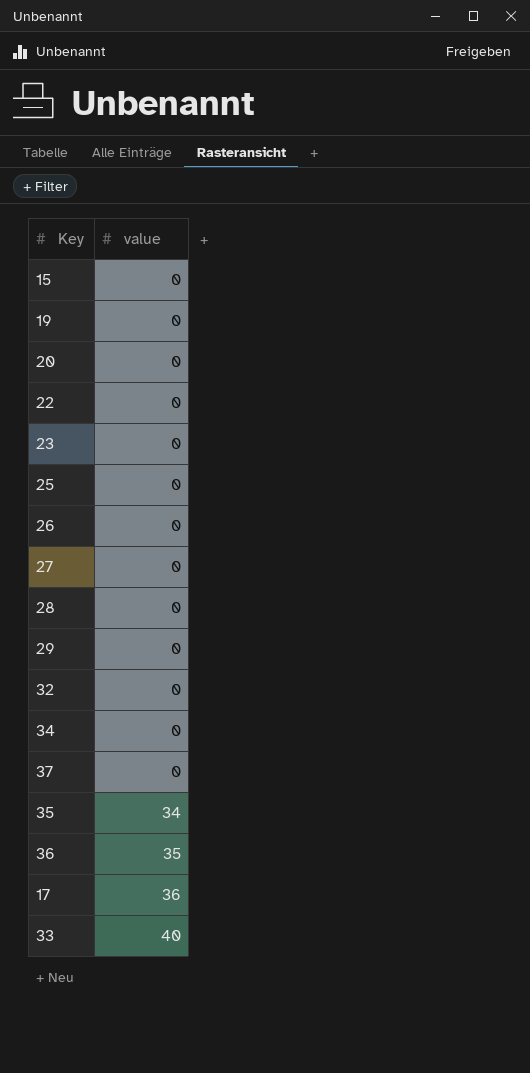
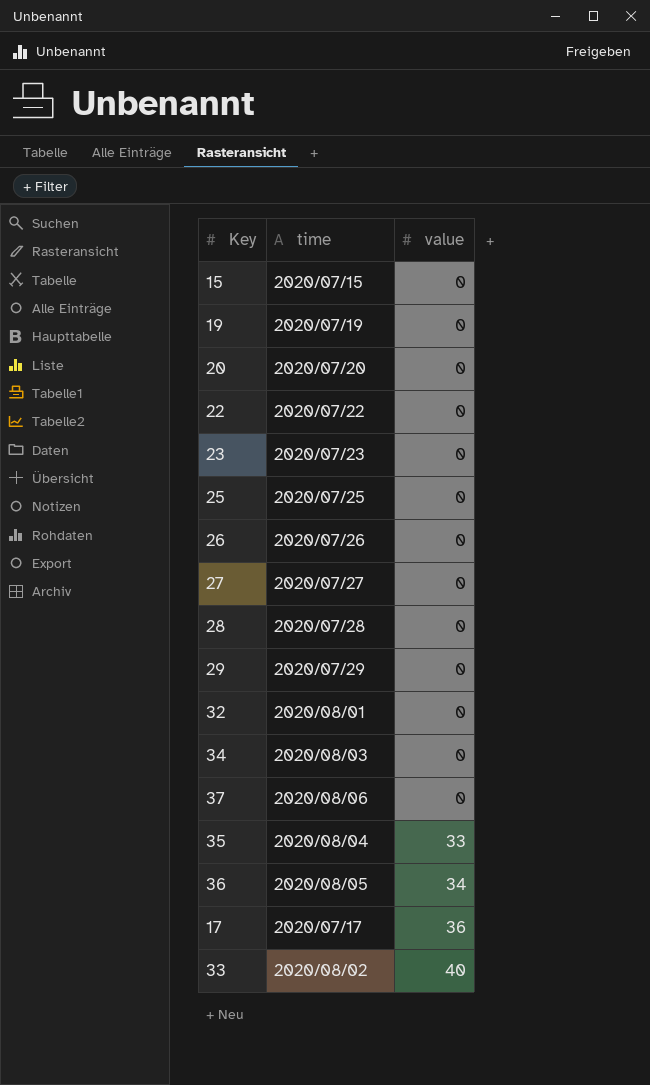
column time | position: none -> 2
35 | value: 34 -> 33
36 | value: 35 -> 34

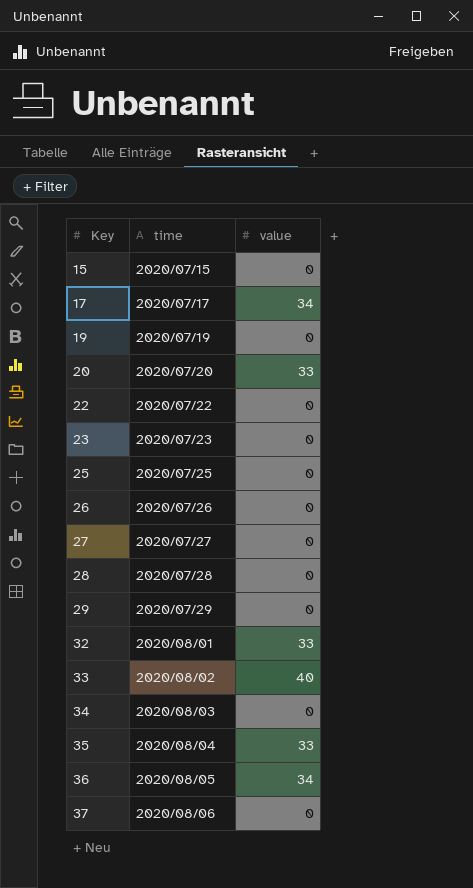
row order: value ascending -> Key ascending
17 | value: 36 -> 34
20 | value: 0 -> 33
32 | value: 0 -> 33

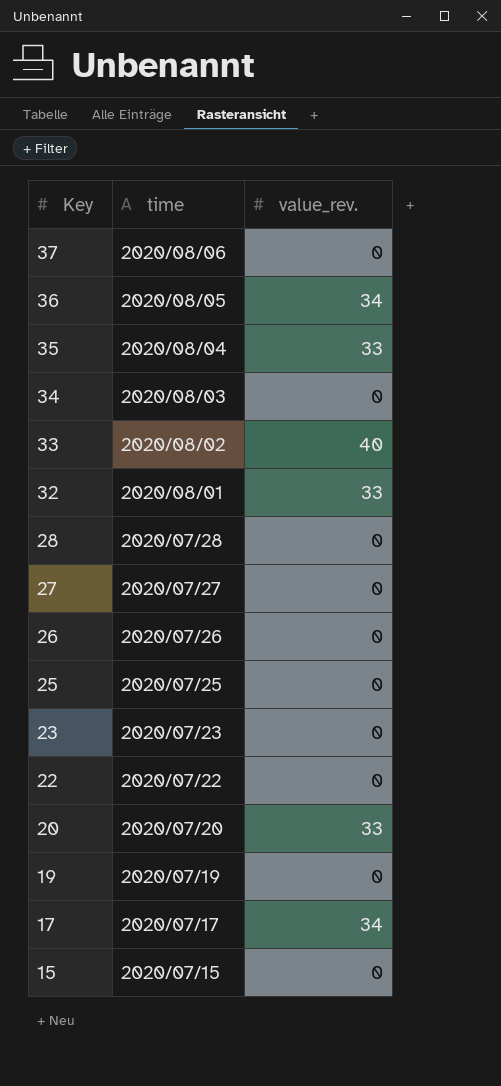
row order: Key ascending -> Key descending
column name: value -> value_rev.
row 29: 2020/07/29 | 0 -> none

